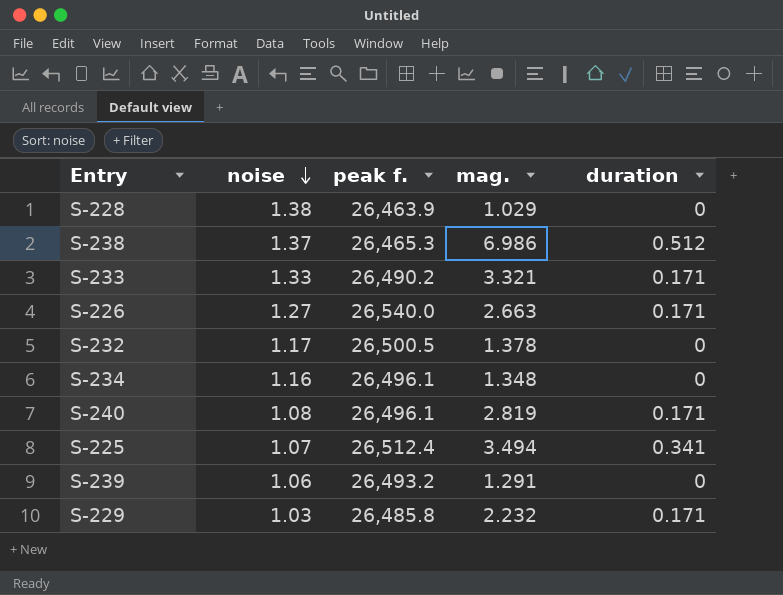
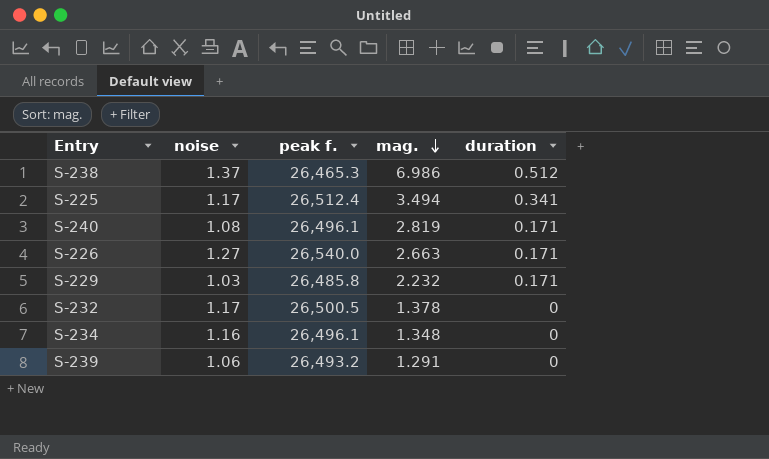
row order: noise descending -> mag. descending
row S-228: 1.38 | 26,463.9 | 1.029 | 0 -> none
row S-233: 1.33 | 26,490.2 | 3.321 | 0.171 -> none
S-225 | noise: 1.07 -> 1.17

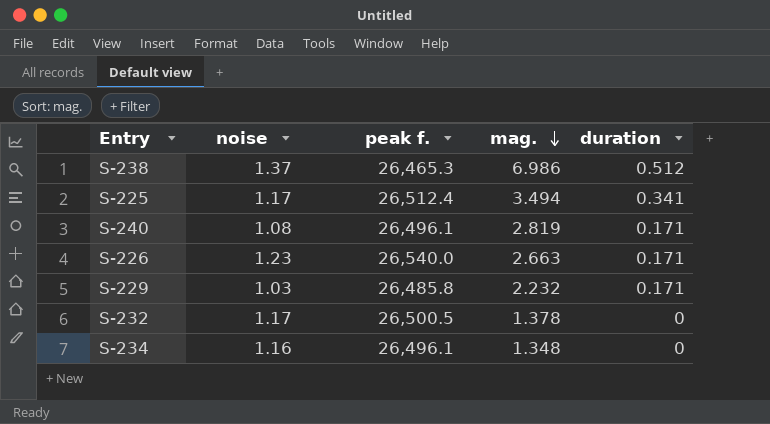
row S-239: 1.06 | 26,493.2 | 1.291 | 0 -> none
S-226 | noise: 1.27 -> 1.23

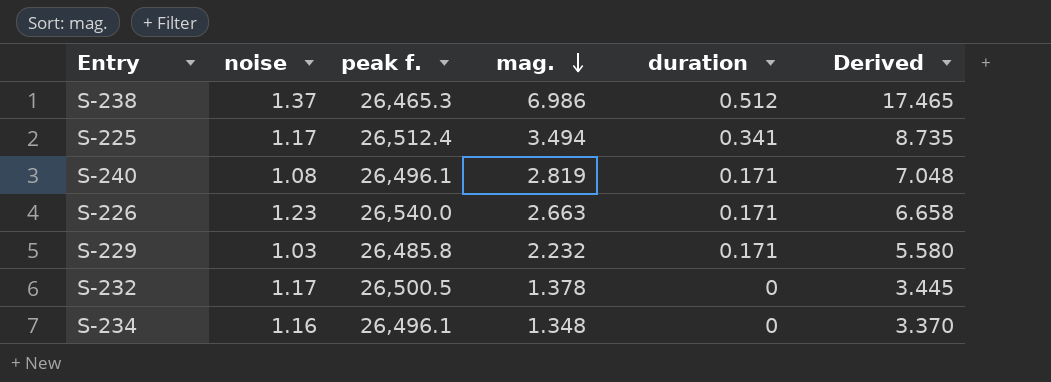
column Derived | formula: none -> [mag.] * 2.5

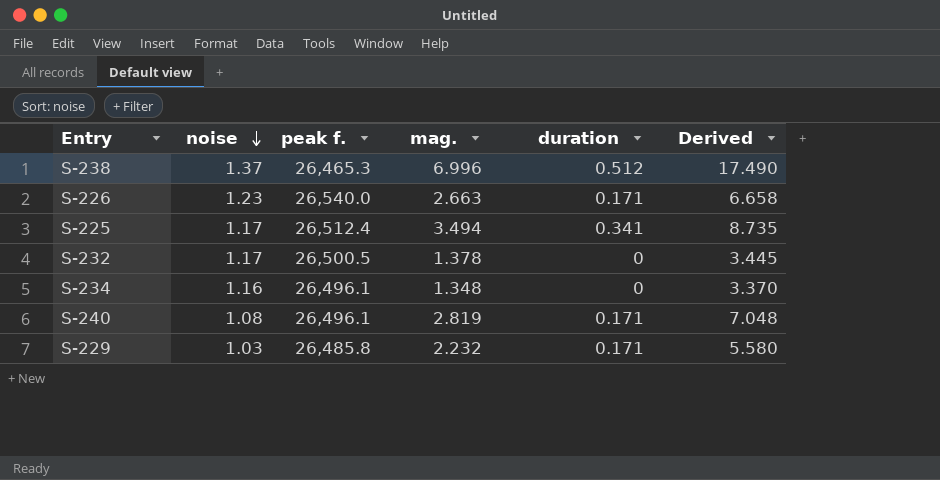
row order: mag. descending -> noise descending
S-238 | mag.: 6.986 -> 6.996
S-238 | Derived: 17.465 -> 17.490

